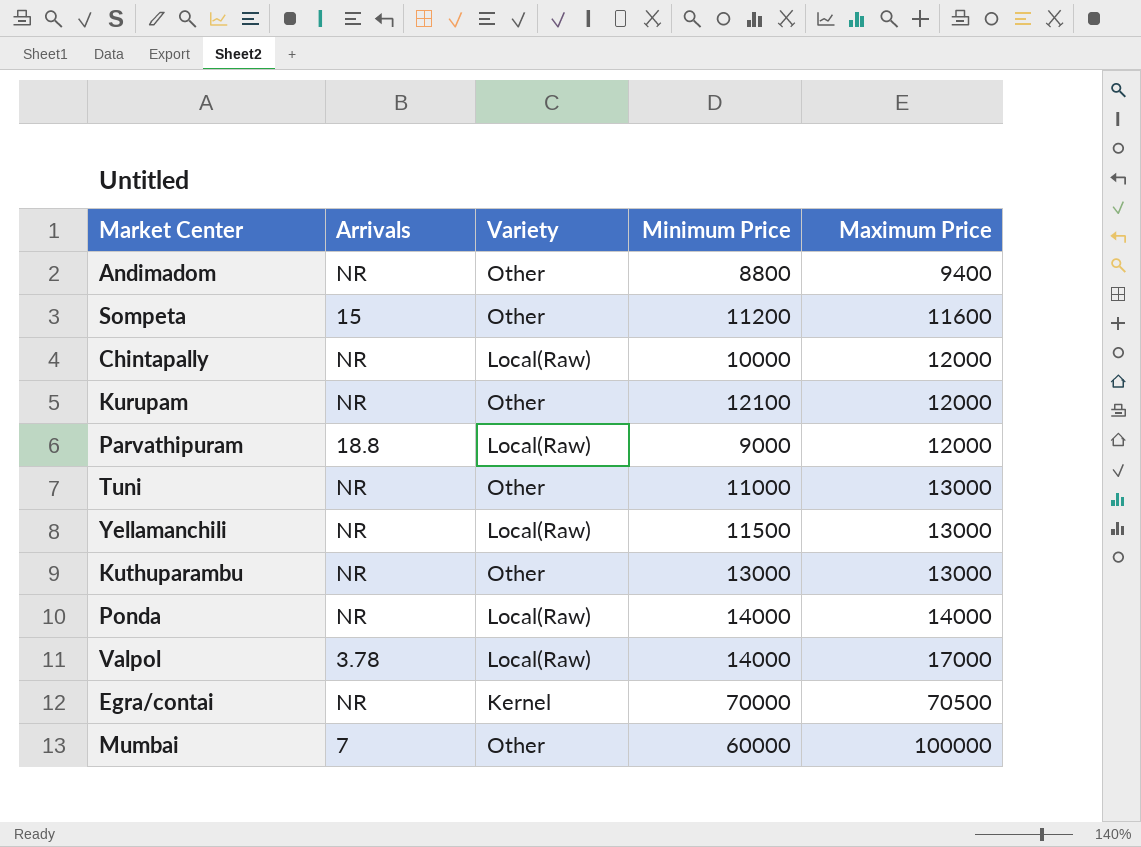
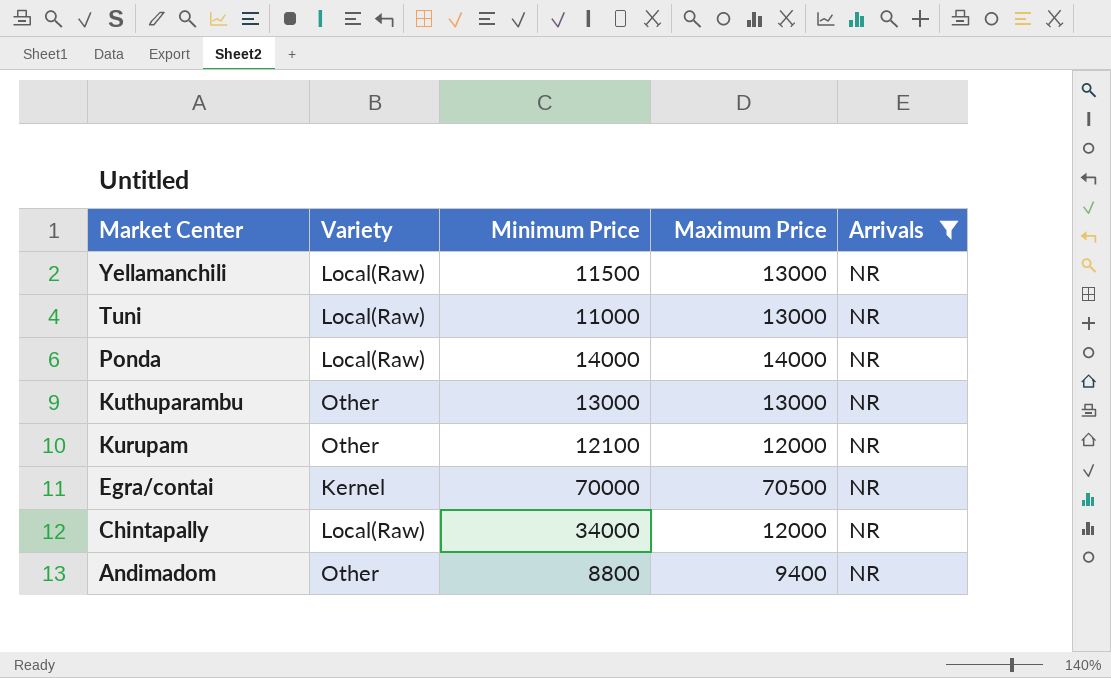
filter: none -> Arrivals = NR
row order: Maximum Price ascending -> Market Center descending
column Arrivals | position: 2 -> 5
Tuni | Variety: Other -> Local(Raw)
Chintapally | Minimum Price: 10000 -> 34000

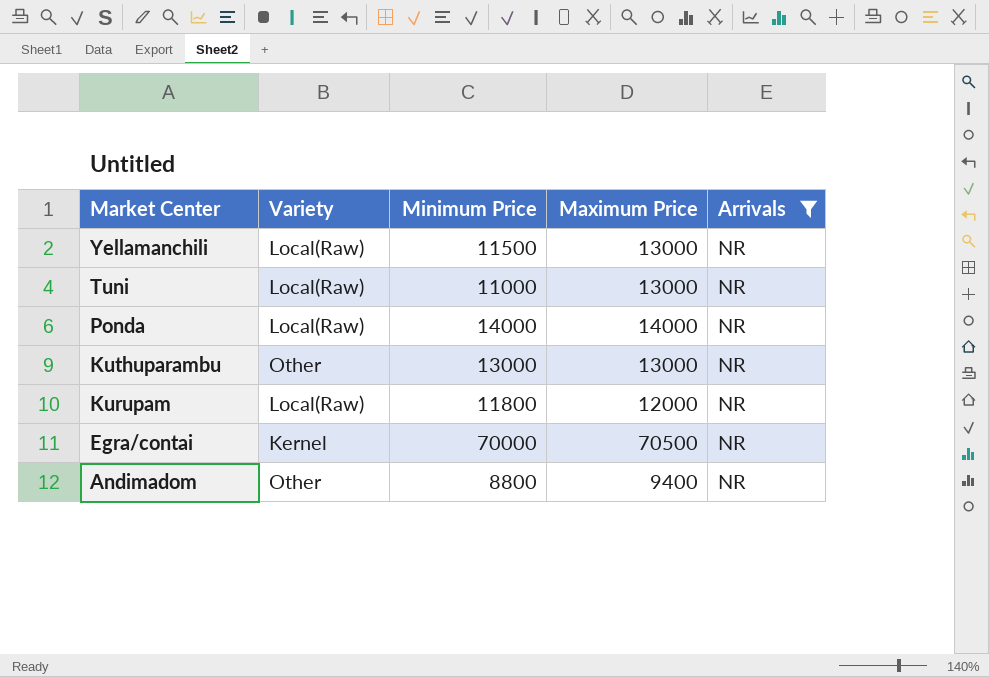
row Chintapally: Local(Raw) | 34000 | 12000 | NR -> none
Kurupam | Variety: Other -> Local(Raw)
Kurupam | Minimum Price: 12100 -> 11800

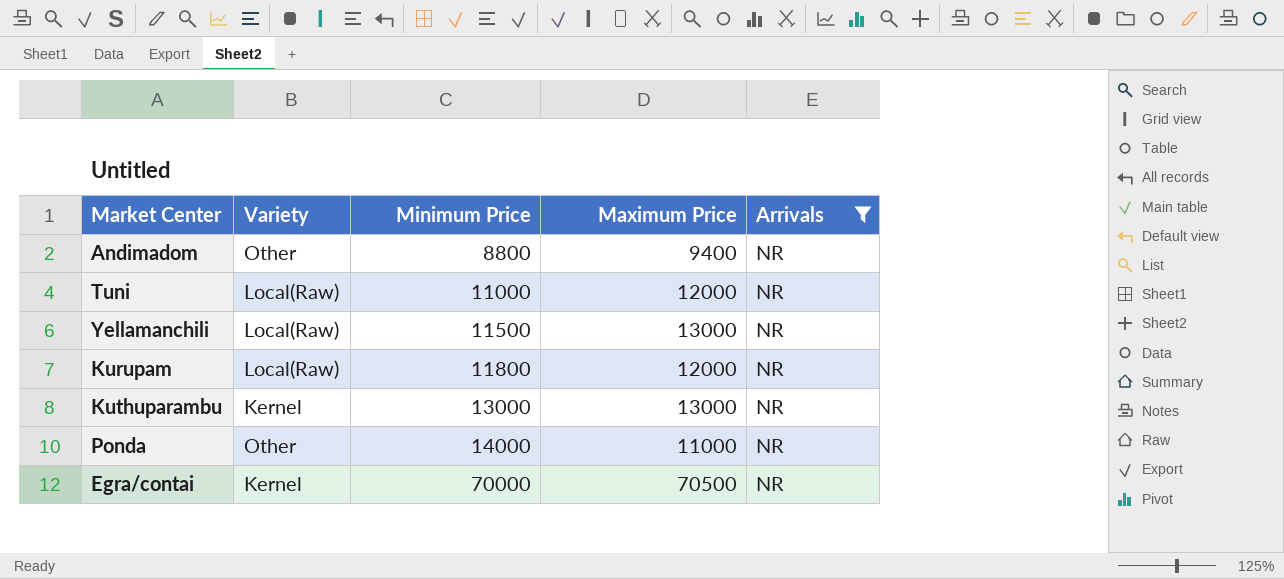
row order: Market Center descending -> Minimum Price ascending
Tuni | Maximum Price: 13000 -> 12000
Kuthuparambu | Variety: Other -> Kernel
Ponda | Variety: Local(Raw) -> Other
Ponda | Maximum Price: 14000 -> 11000

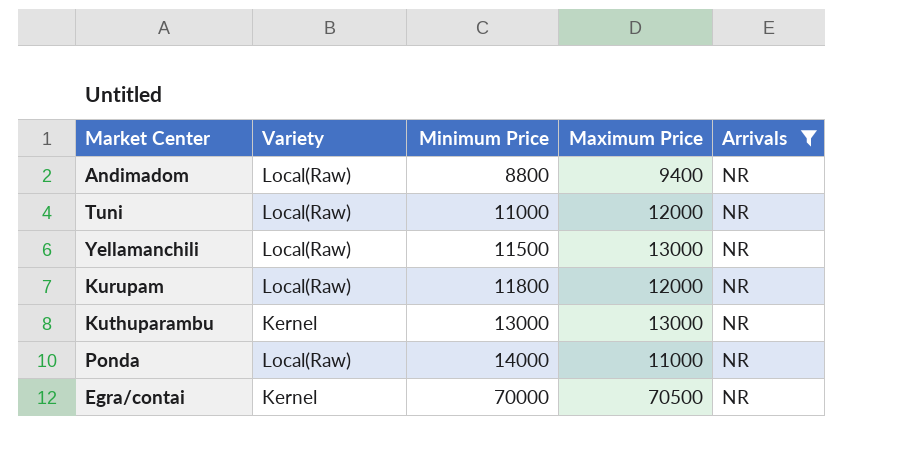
Andimadom | Variety: Other -> Local(Raw)
Ponda | Variety: Other -> Local(Raw)

